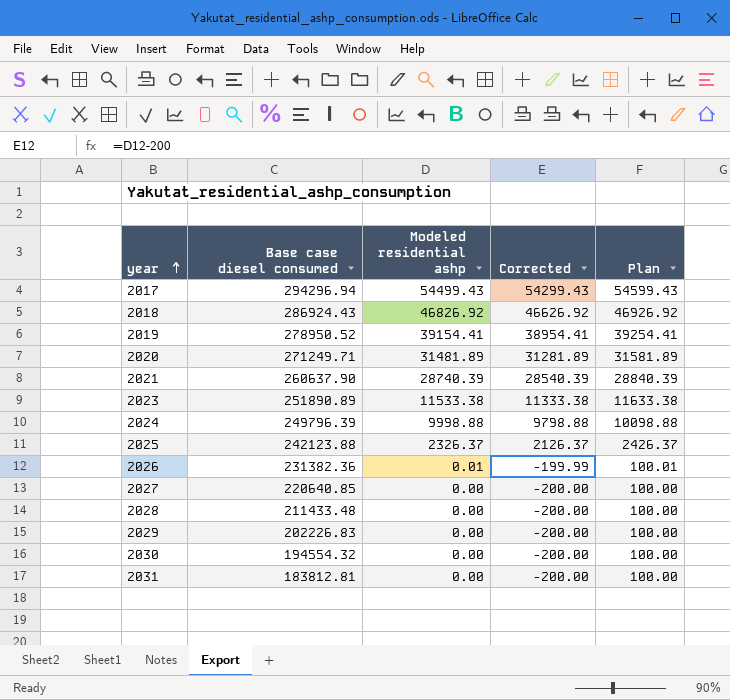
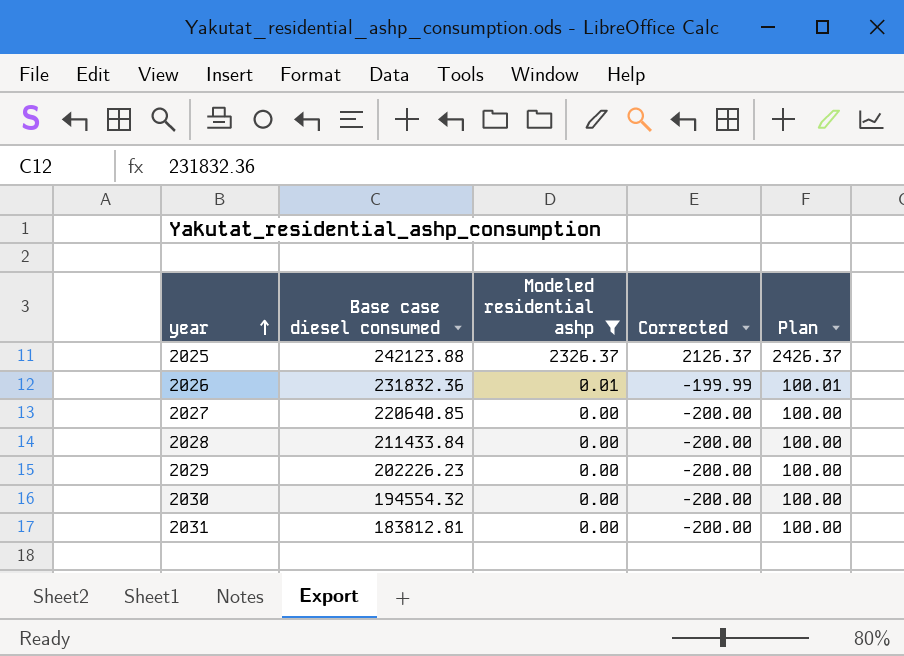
filter: none -> Modeled residential ashp <= 2326.37
2026 | Base case diesel consumed: 231382.36 -> 231832.36
2028 | Base case diesel consumed: 211433.48 -> 211433.84
2029 | Base case diesel consumed: 202226.83 -> 202226.23

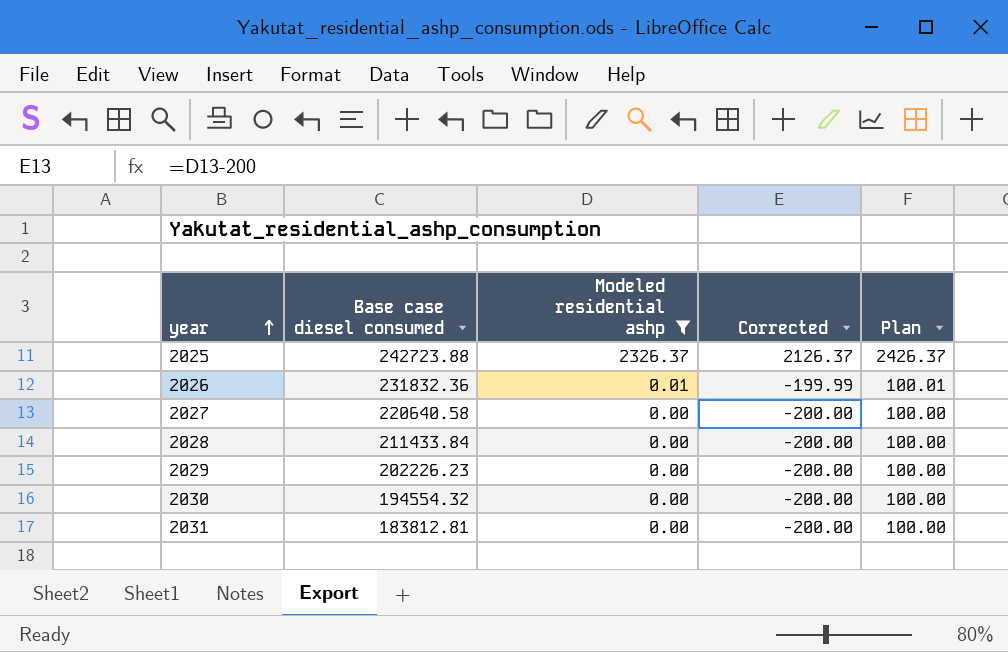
2025 | Base case diesel consumed: 242123.88 -> 242723.88
2027 | Base case diesel consumed: 220640.85 -> 220640.58

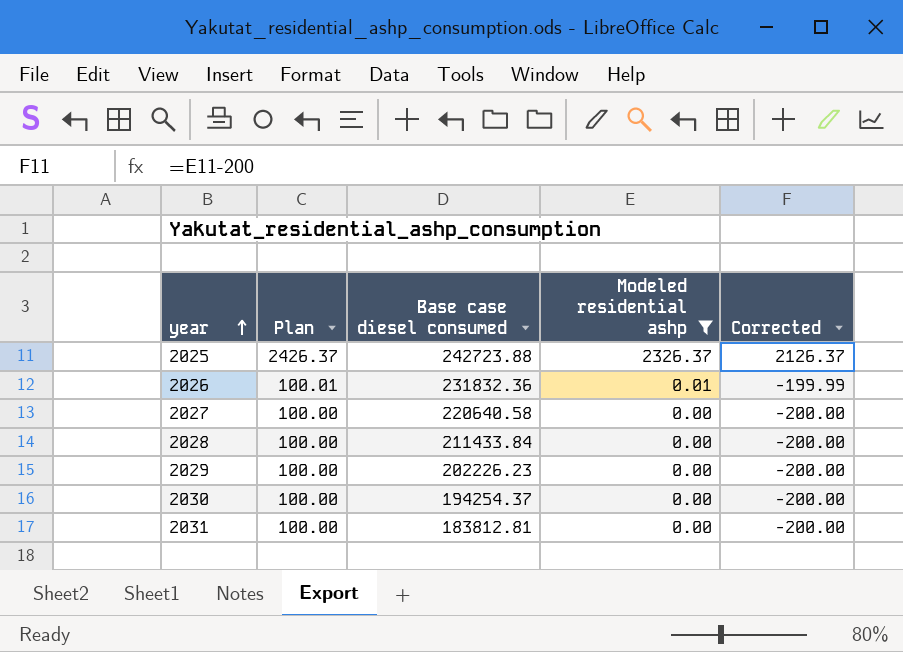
column Plan | position: 5 -> 2
2030 | Base case diesel consumed: 194554.32 -> 194254.37

